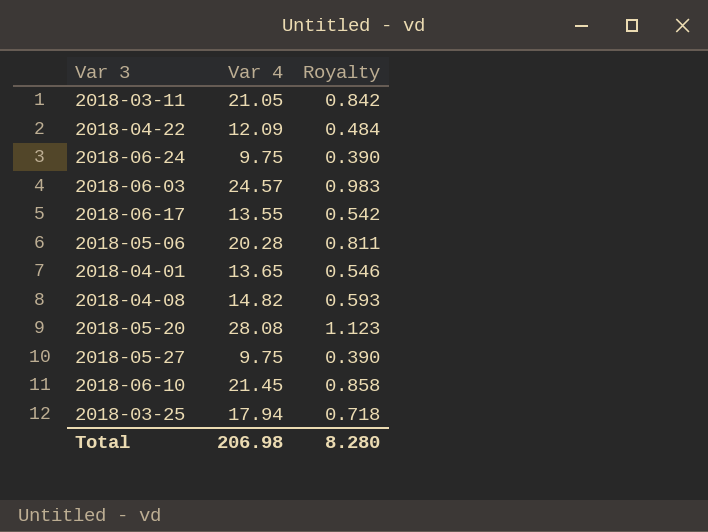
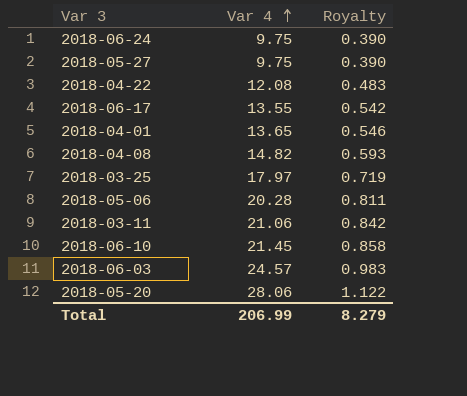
row order: none -> Var 4 ascending
2018-04-22 | Var 4: 12.09 -> 12.08
2018-04-22 | Royalty: 0.484 -> 0.483
2018-03-25 | Var 4: 17.94 -> 17.97
2018-03-25 | Royalty: 0.718 -> 0.719
2018-03-11 | Var 4: 21.05 -> 21.06
2018-05-20 | Var 4: 28.08 -> 28.06
2018-05-20 | Royalty: 1.123 -> 1.122
Total | Var 4: 206.98 -> 206.99
Total | Royalty: 8.280 -> 8.279

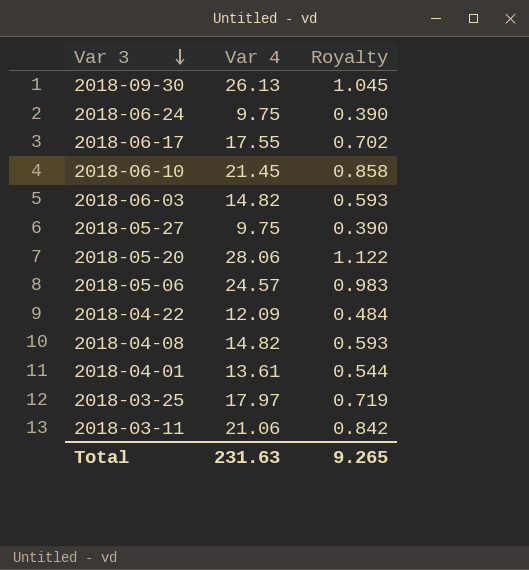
row order: Var 4 ascending -> Var 3 descending
row 2018-09-30: none -> 26.13 | 1.045
2018-06-17 | Var 4: 13.55 -> 17.55
2018-06-17 | Royalty: 0.542 -> 0.702
2018-06-03 | Var 4: 24.57 -> 14.82
2018-06-03 | Royalty: 0.983 -> 0.593
2018-05-06 | Var 4: 20.28 -> 24.57
2018-05-06 | Royalty: 0.811 -> 0.983
2018-04-22 | Var 4: 12.08 -> 12.09
2018-04-22 | Royalty: 0.483 -> 0.484
2018-04-01 | Var 4: 13.65 -> 13.61
2018-04-01 | Royalty: 0.546 -> 0.544
Total | Var 4: 206.99 -> 231.63
Total | Royalty: 8.279 -> 9.265

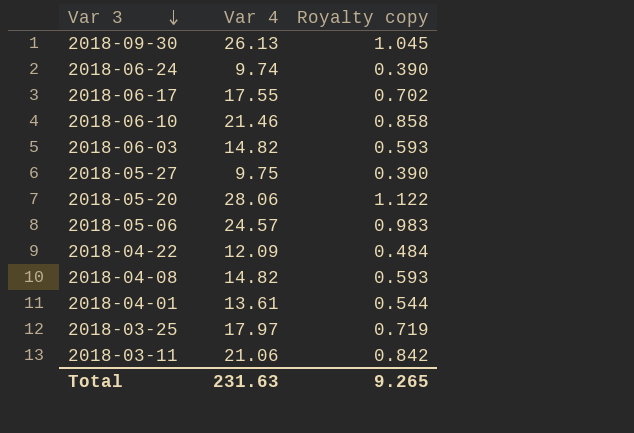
column name: Royalty -> Royalty copy
2018-06-24 | Var 4: 9.75 -> 9.74
2018-06-10 | Var 4: 21.45 -> 21.46

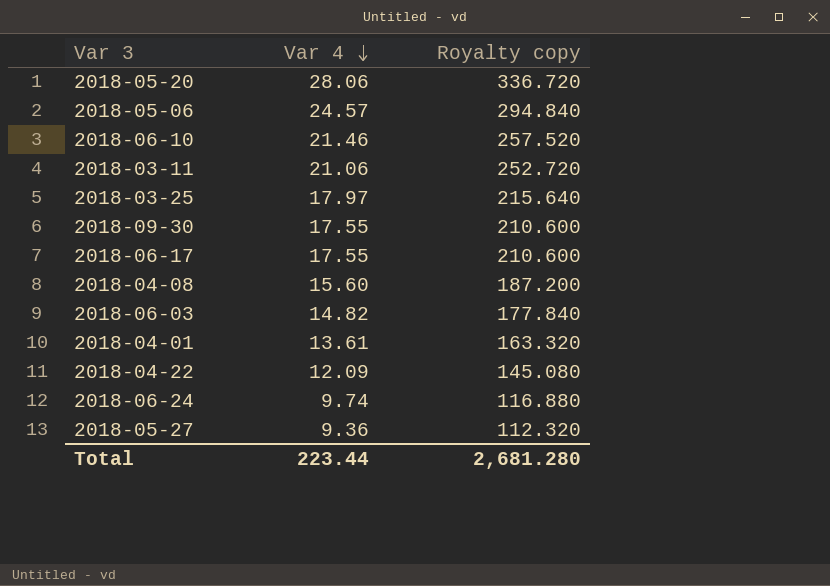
row order: Var 3 descending -> Var 4 descending
column Royalty copy | formula: [Var 4] * 0.04 -> [Var 4] * 12
2018-09-30 | Var 4: 26.13 -> 17.55
2018-04-08 | Var 4: 14.82 -> 15.60
2018-05-27 | Var 4: 9.75 -> 9.36
Total | Var 4: 231.63 -> 223.44
Total | Royalty copy: 9.265 -> 2,681.280

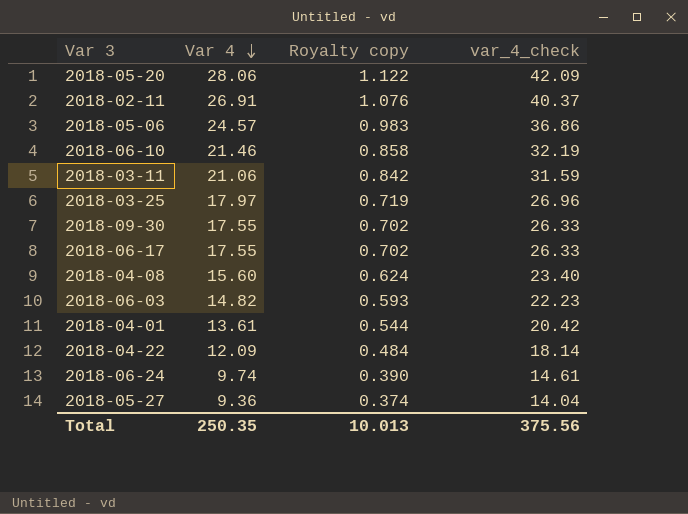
column Royalty copy | formula: [Var 4] * 12 -> [Var 4] * 0.04
column var_4_check | formula: none -> [Var 4] * 1.5
row 2018-02-11: none -> 26.91 | 1.076 | 40.37
Total | Var 4: 223.44 -> 250.35
Total | Royalty copy: 2,681.280 -> 10.013

